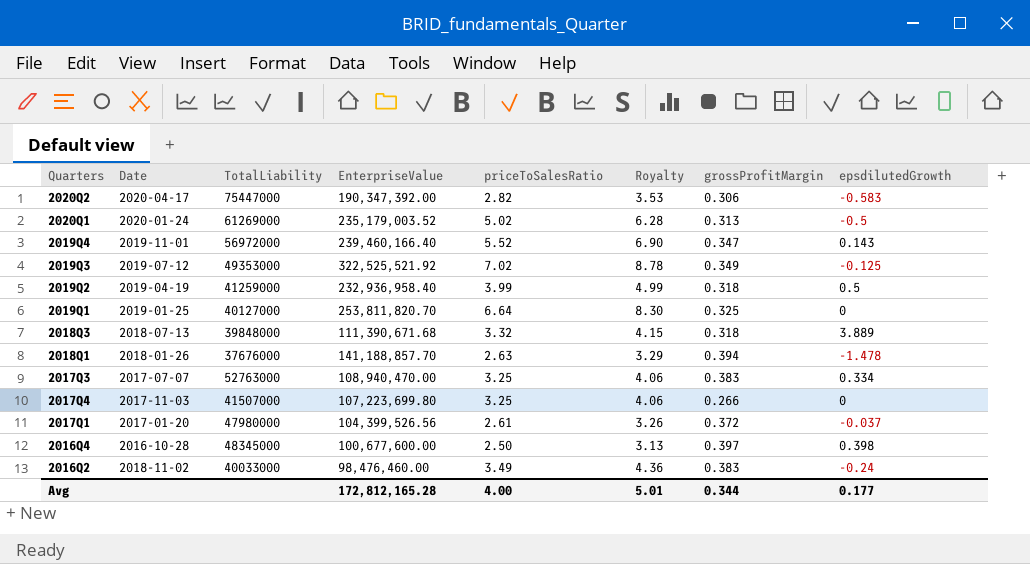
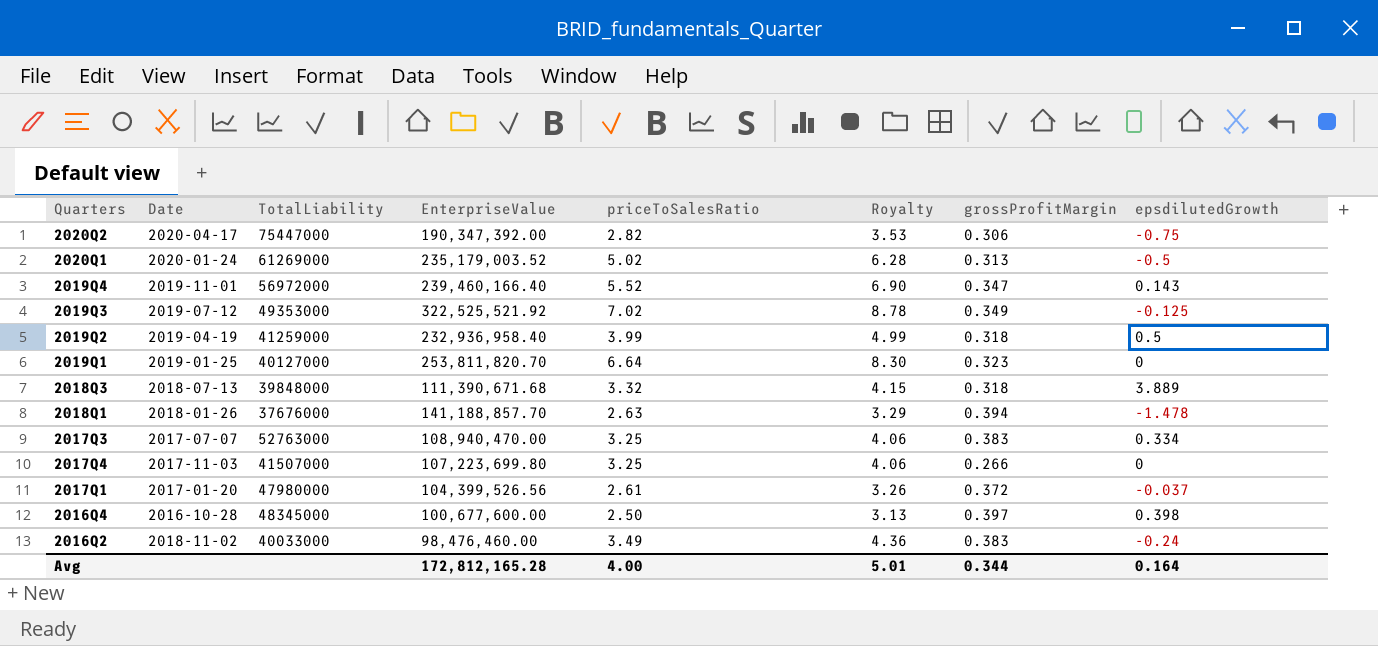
2020Q2 | epsdilutedGrowth: -0.583 -> -0.75
2019Q1 | grossProfitMargin: 0.325 -> 0.323
Avg | epsdilutedGrowth: 0.177 -> 0.164

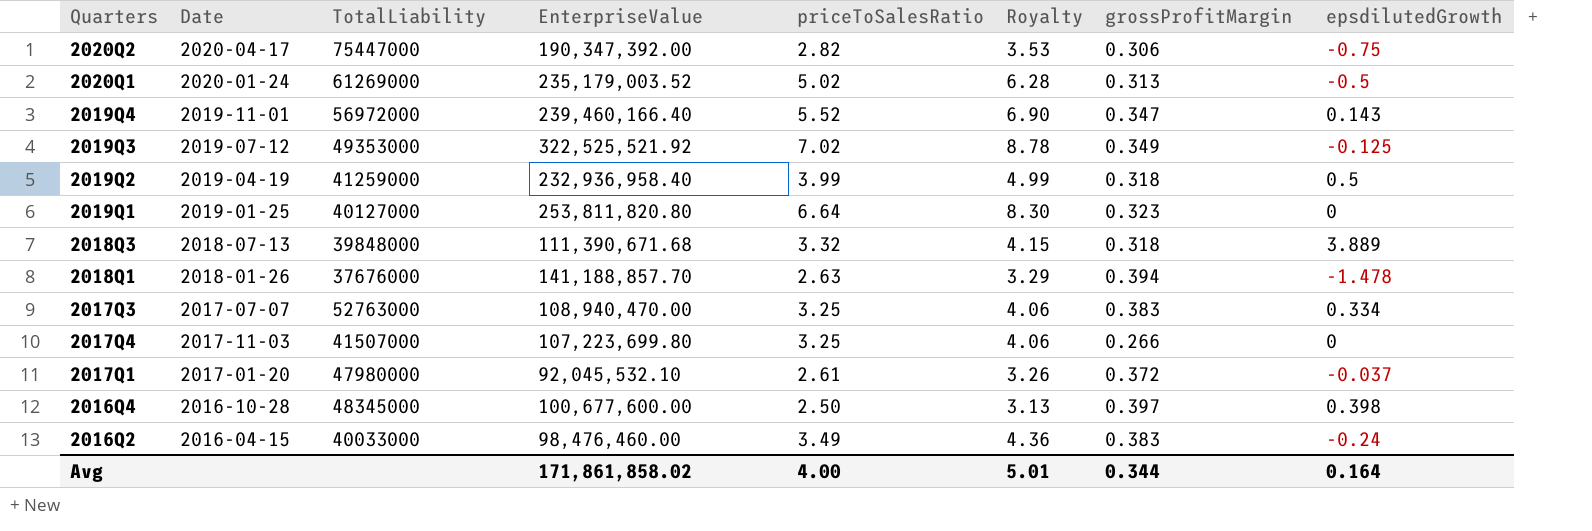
2019Q1 | EnterpriseValue: 253,811,820.70 -> 253,811,820.80
2017Q1 | EnterpriseValue: 104,399,526.56 -> 92,045,532.10
2016Q2 | Date: 2018-11-02 -> 2016-04-15
Avg | EnterpriseValue: 172,812,165.28 -> 171,861,858.02

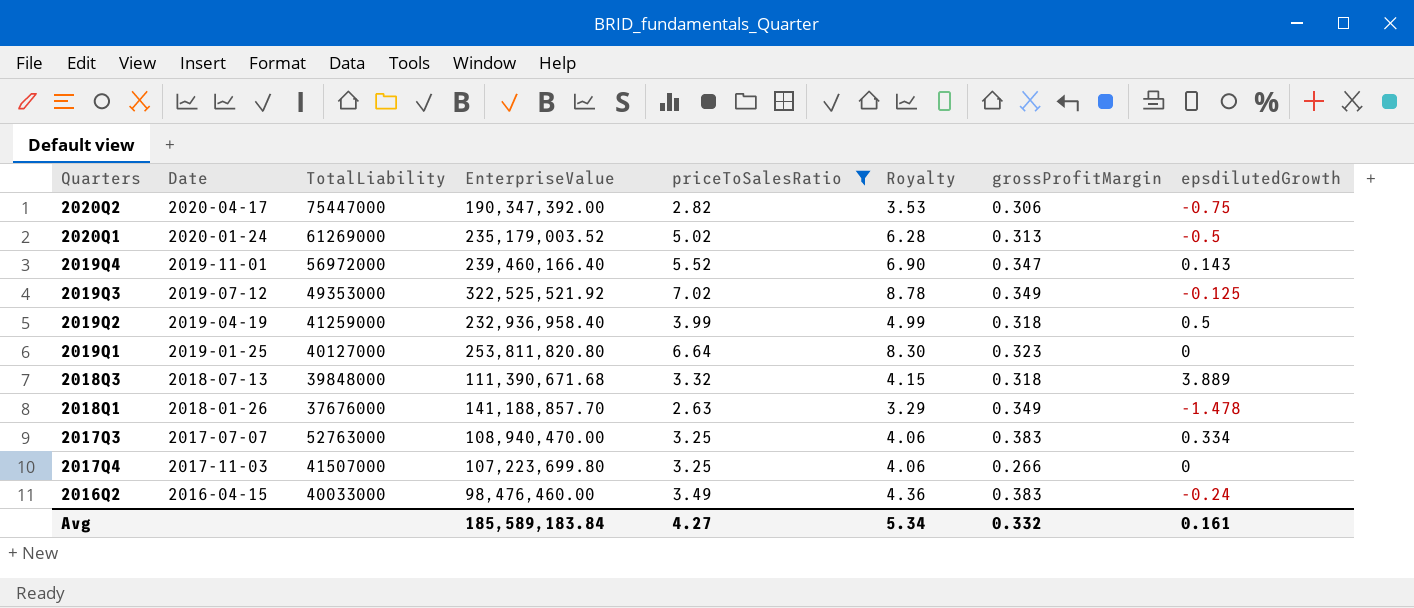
filter: none -> priceToSalesRatio >= 2.63
2018Q1 | grossProfitMargin: 0.394 -> 0.349
Avg | EnterpriseValue: 171,861,858.02 -> 185,589,183.84
Avg | priceToSalesRatio: 4.00 -> 4.27
Avg | Royalty: 5.01 -> 5.34
Avg | grossProfitMargin: 0.344 -> 0.332
Avg | epsdilutedGrowth: 0.164 -> 0.161

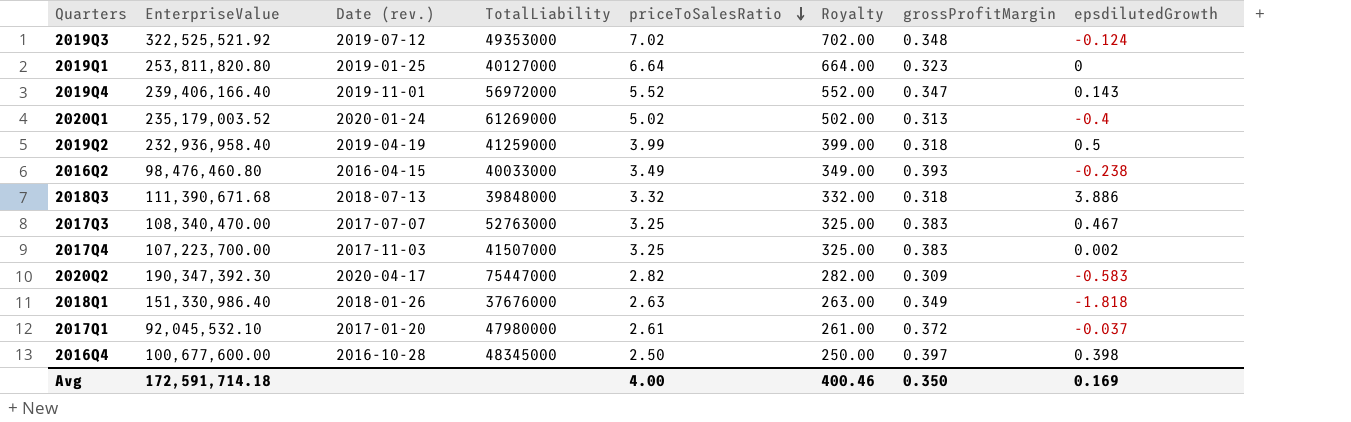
filter: priceToSalesRatio >= 2.63 -> none
row order: none -> priceToSalesRatio descending
column EnterpriseValue | position: 4 -> 2
column name: Date -> Date (rev.)
column Royalty | formula: [priceToSalesRatio] * 1.25 -> [priceToSalesRatio] * 100
2019Q3 | grossProfitMargin: 0.349 -> 0.348
2019Q3 | epsdilutedGrowth: -0.125 -> -0.124
2019Q4 | EnterpriseValue: 239,460,166.40 -> 239,406,166.40
2020Q1 | epsdilutedGrowth: -0.5 -> -0.4
2016Q2 | EnterpriseValue: 98,476,460.00 -> 98,476,460.80
2016Q2 | grossProfitMargin: 0.383 -> 0.393
2016Q2 | epsdilutedGrowth: -0.24 -> -0.238
2018Q3 | epsdilutedGrowth: 3.889 -> 3.886
2017Q3 | EnterpriseValue: 108,940,470.00 -> 108,340,470.00
2017Q3 | epsdilutedGrowth: 0.334 -> 0.467
2017Q4 | EnterpriseValue: 107,223,699.80 -> 107,223,700.00
2017Q4 | grossProfitMargin: 0.266 -> 0.383
2017Q4 | epsdilutedGrowth: 0 -> 0.002
2020Q2 | EnterpriseValue: 190,347,392.00 -> 190,347,392.30
2020Q2 | grossProfitMargin: 0.306 -> 0.309
2020Q2 | epsdilutedGrowth: -0.75 -> -0.583
2018Q1 | EnterpriseValue: 141,188,857.70 -> 151,330,986.40
2018Q1 | epsdilutedGrowth: -1.478 -> -1.818
Avg | EnterpriseValue: 185,589,183.84 -> 172,591,714.18
Avg | priceToSalesRatio: 4.27 -> 4.00
Avg | Royalty: 5.34 -> 400.46
Avg | grossProfitMargin: 0.332 -> 0.350
Avg | epsdilutedGrowth: 0.161 -> 0.169

